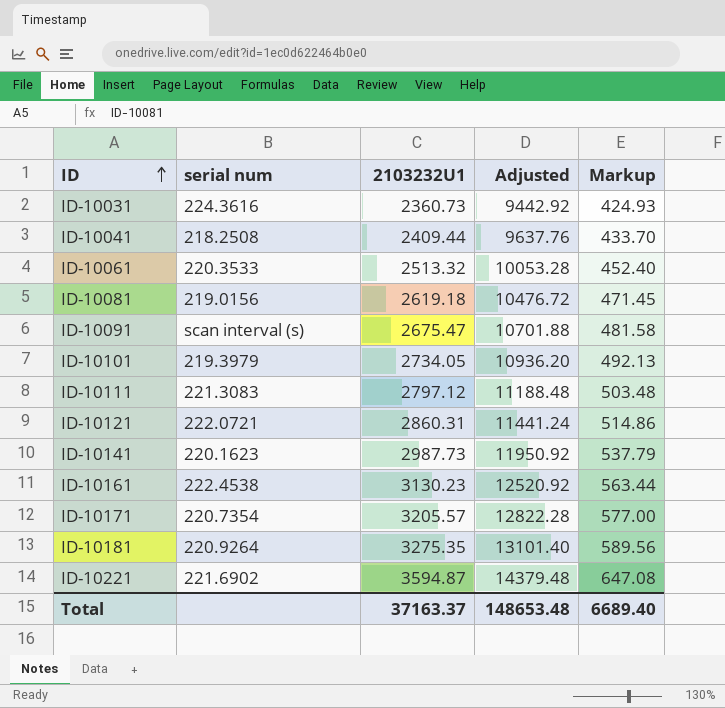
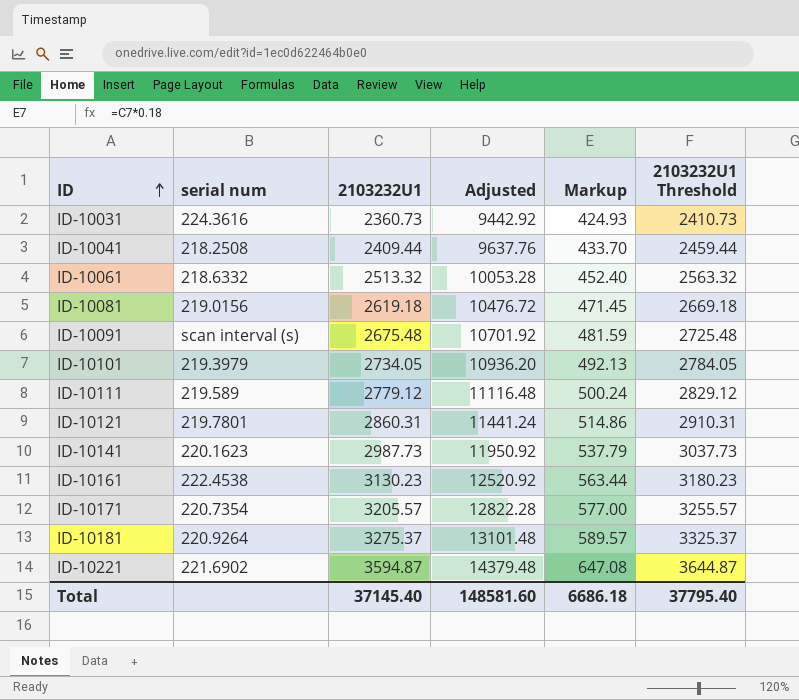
column 2103232U1 Threshold | formula: none -> [2103232U1] + 50
ID-10061 | serial num: 220.3533 -> 218.6332
ID-10091 | 2103232U1: 2675.47 -> 2675.48
ID-10091 | Adjusted: 10701.88 -> 10701.92
ID-10091 | Markup: 481.58 -> 481.59
ID-10111 | serial num: 221.3083 -> 219.589
ID-10111 | 2103232U1: 2797.12 -> 2779.12
ID-10111 | Adjusted: 11188.48 -> 11116.48
ID-10111 | Markup: 503.48 -> 500.24
ID-10121 | serial num: 222.0721 -> 219.7801
ID-10181 | 2103232U1: 3275.35 -> 3275.37
ID-10181 | Adjusted: 13101.40 -> 13101.48
ID-10181 | Markup: 589.56 -> 589.57
Total | 2103232U1: 37163.37 -> 37145.40
Total | Adjusted: 148653.48 -> 148581.60
Total | Markup: 6689.40 -> 6686.18

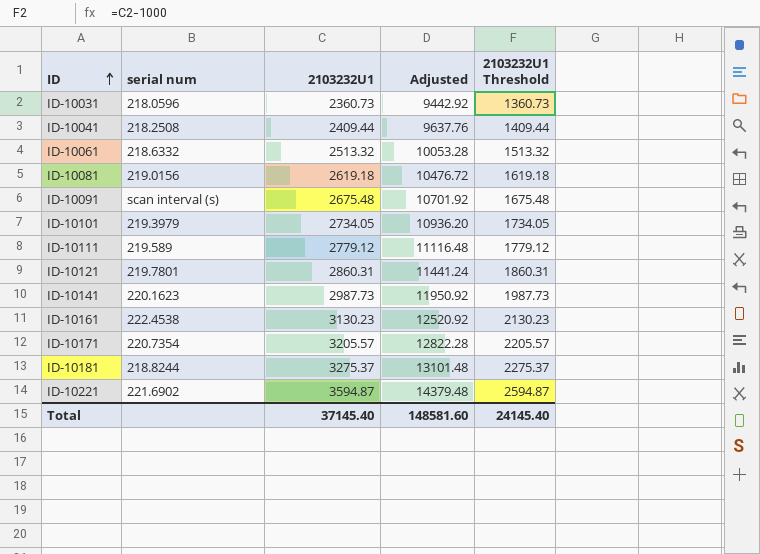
column Markup | formula: [2103232U1] * 0.18 -> none
column 2103232U1 Threshold | formula: [2103232U1] + 50 -> [2103232U1] - 1000
ID-10031 | serial num: 224.3616 -> 218.0596
ID-10181 | serial num: 220.9264 -> 218.8244
Total | 2103232U1 Threshold: 37795.40 -> 24145.40

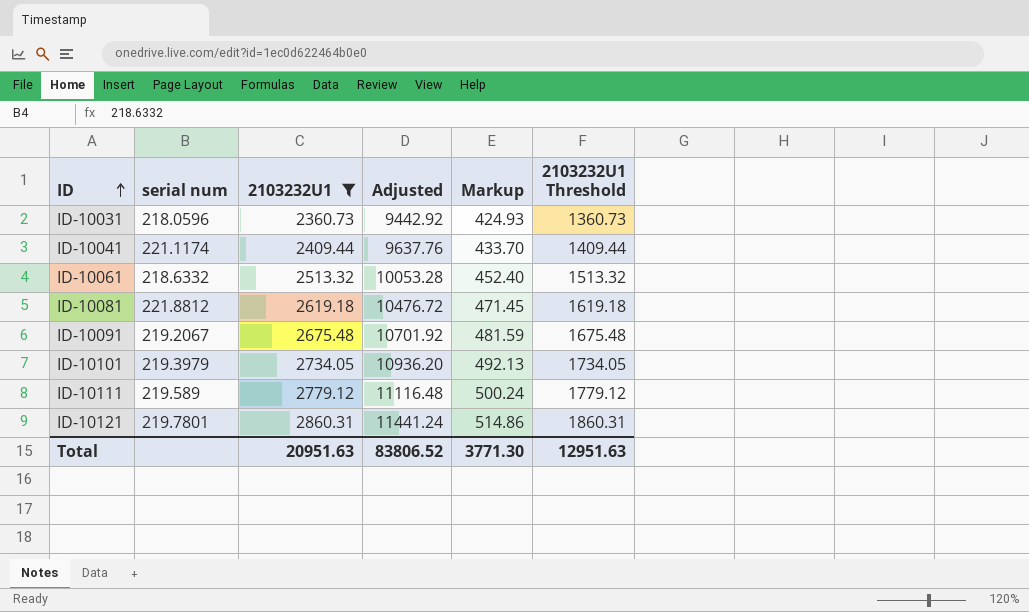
filter: none -> 2103232U1 <= 2860.31
column Markup | formula: none -> [2103232U1] * 0.18
ID-10041 | serial num: 218.2508 -> 221.1174
ID-10081 | serial num: 219.0156 -> 221.8812
ID-10091 | serial num: scan interval (s) -> 219.2067
Total | 2103232U1: 37145.40 -> 20951.63
Total | Adjusted: 148581.60 -> 83806.52
Total | 2103232U1 Threshold: 24145.40 -> 12951.63

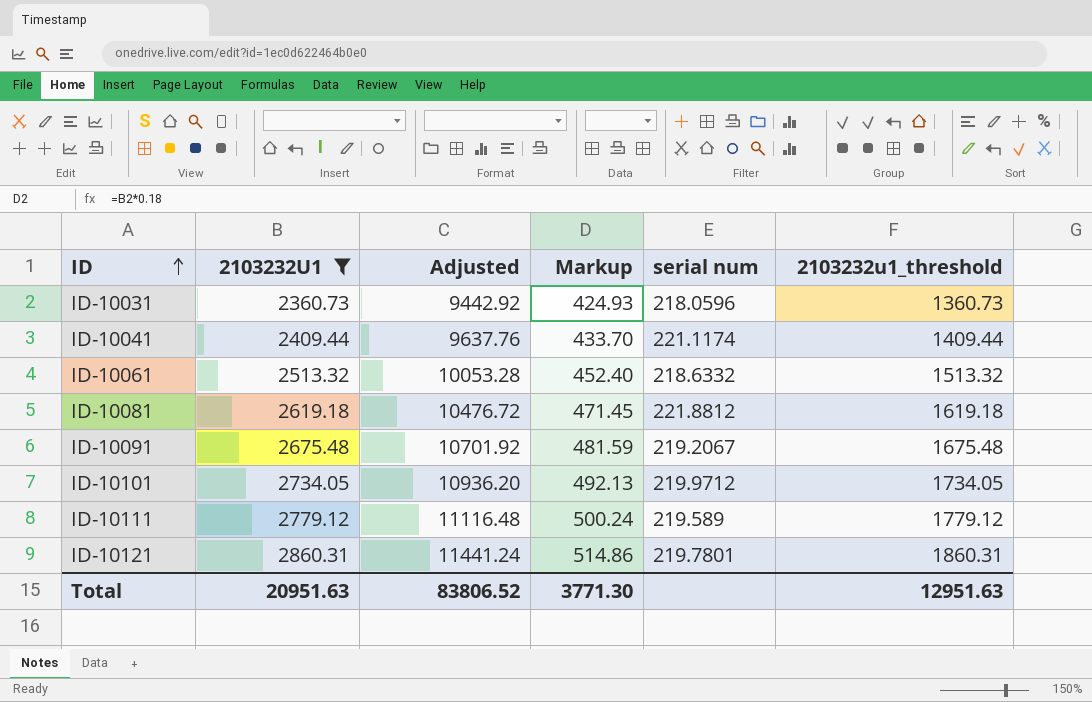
column serial num | position: 2 -> 5
column name: 2103232U1 Threshold -> 2103232u1_threshold
ID-10101 | serial num: 219.3979 -> 219.9712

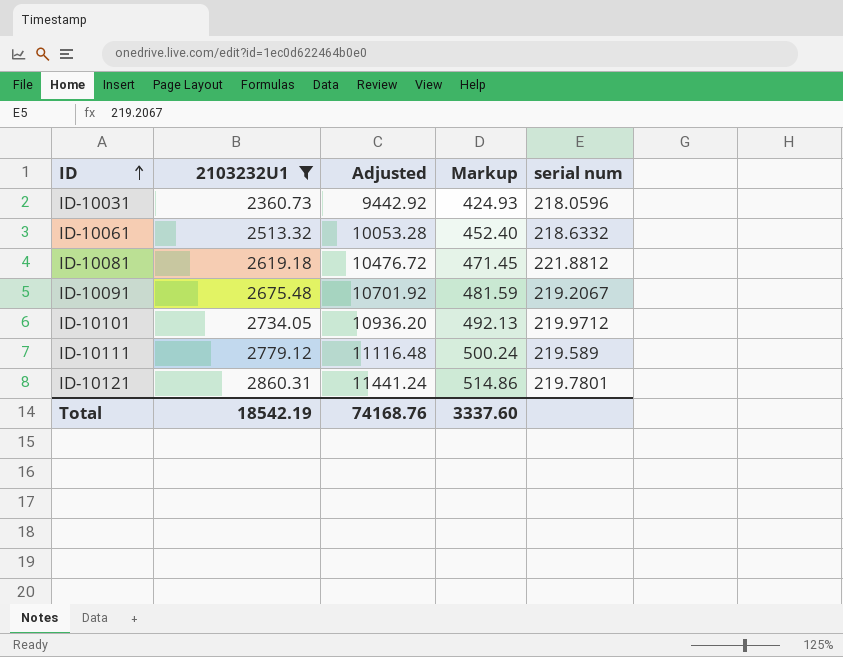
column 2103232u1_threshold | formula: [2103232U1] - 1000 -> none
row ID-10041: 2409.44 | 9637.76 | 433.70 | 221.1174 | 1409.44 -> none
Total | 2103232U1: 20951.63 -> 18542.19
Total | Adjusted: 83806.52 -> 74168.76
Total | Markup: 3771.30 -> 3337.60

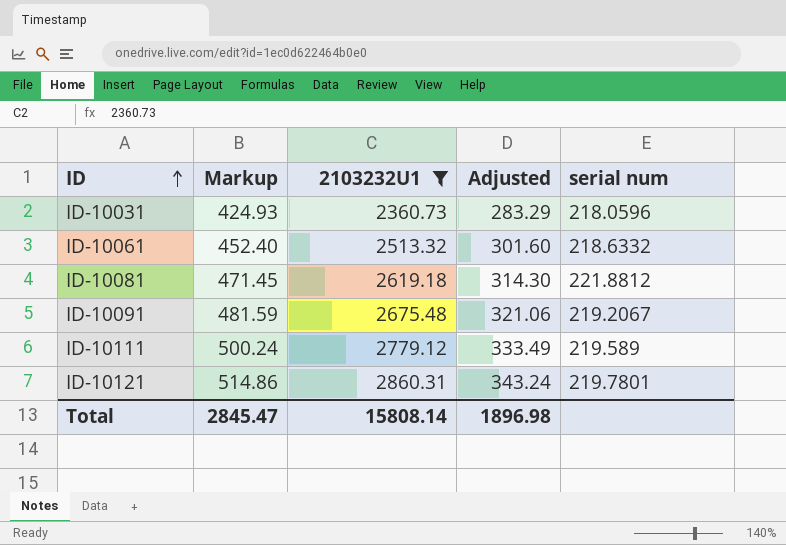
column Markup | position: 4 -> 2
column Adjusted | formula: [2103232U1] * 4 -> [2103232U1] * 0.12
row ID-10101: 2734.05 | 10936.20 | 492.13 | 219.9712 -> none
Total | Markup: 3337.60 -> 2845.47
Total | 2103232U1: 18542.19 -> 15808.14
Total | Adjusted: 74168.76 -> 1896.98

